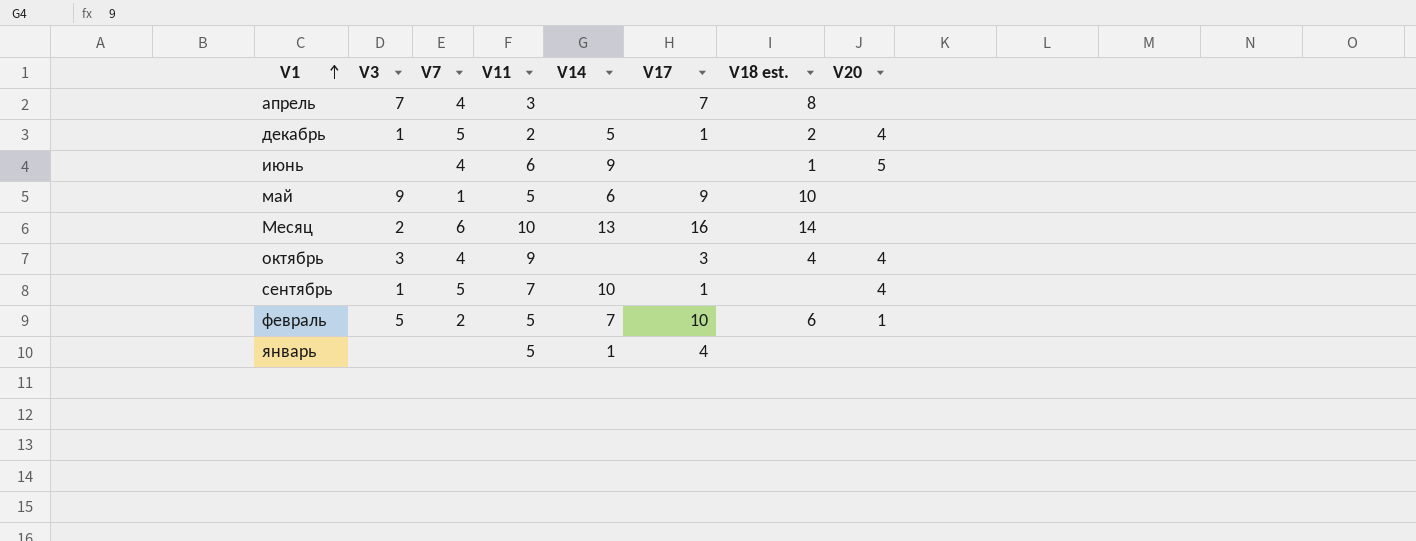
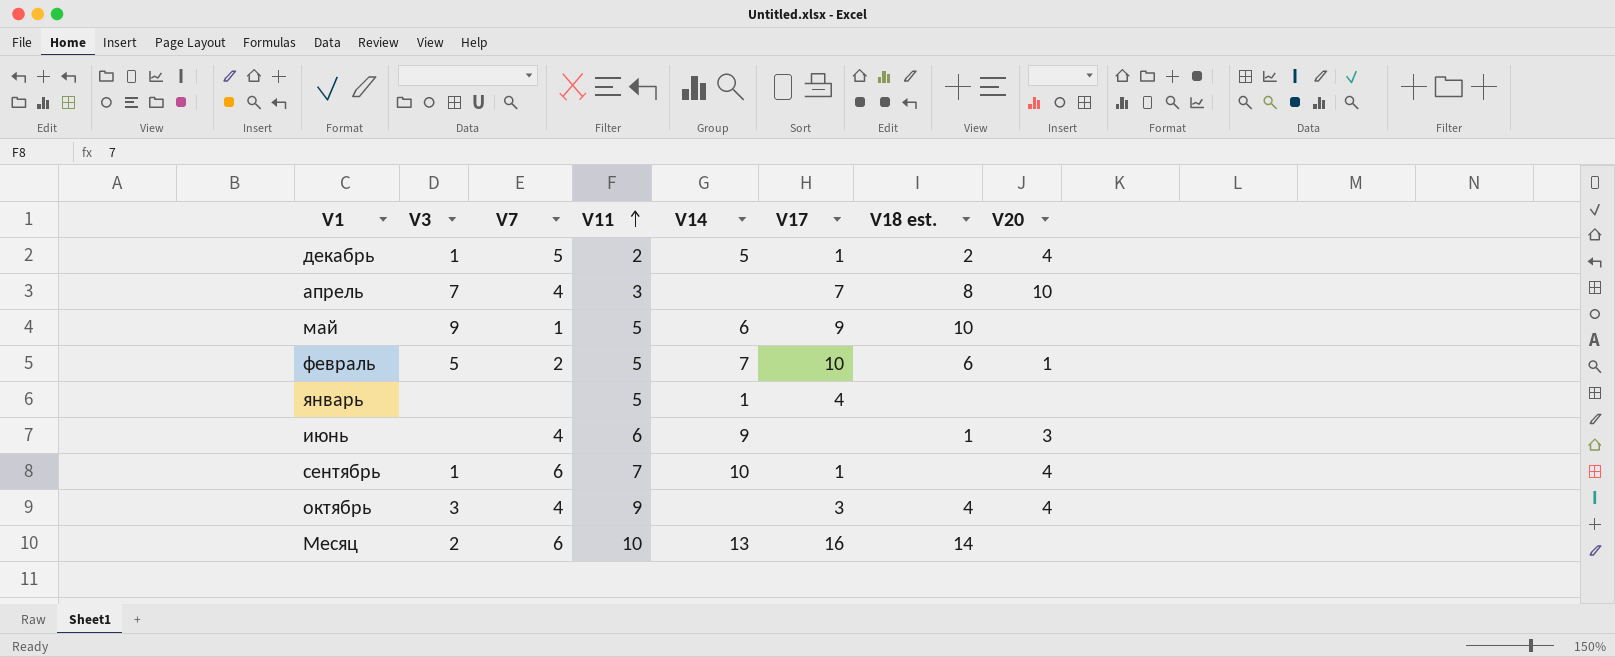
row order: V1 ascending -> V11 ascending
апрель | V20: none -> 10
июнь | V20: 5 -> 3
сентябрь | V7: 5 -> 6

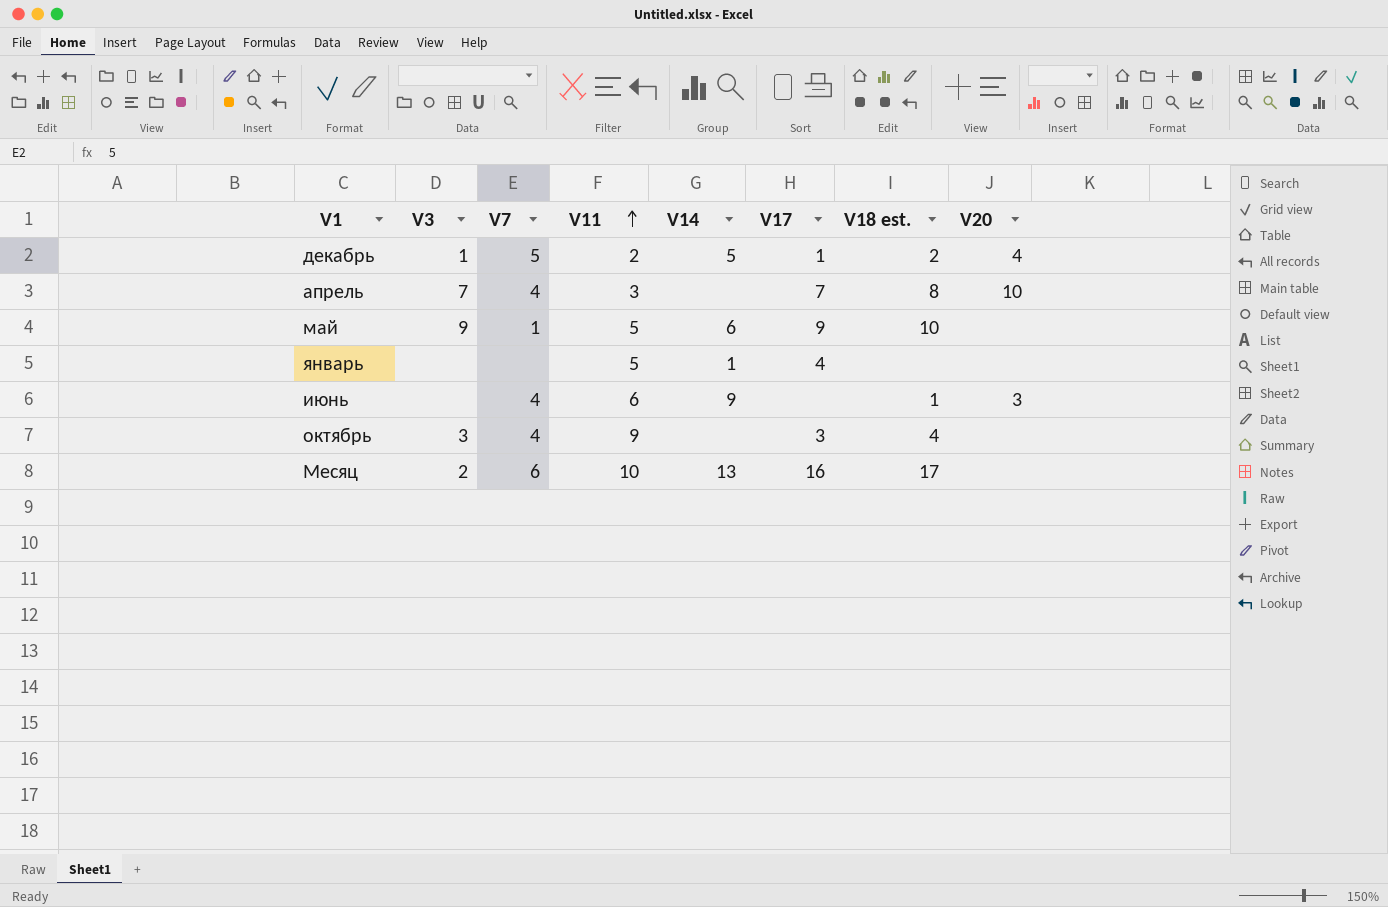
row февраль: 5 | 2 | 5 | 7 | 10 | 6 | 1 -> none
row сентябрь: 1 | 6 | 7 | 10 | 1 | none | 4 -> none
октябрь | V20: 4 -> none
Месяц | V18 est.: 14 -> 17

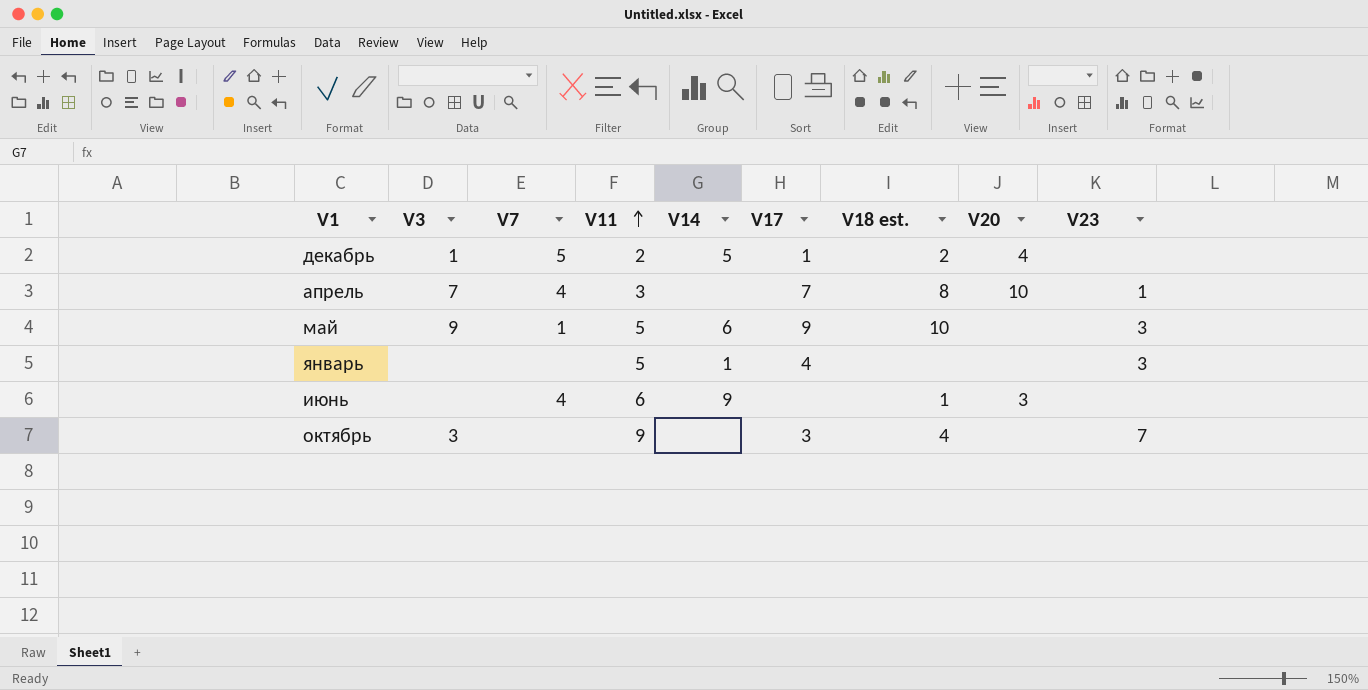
column V23 | position: none -> 9
row Месяц: 2 | 6 | 10 | 13 | 16 | 17 | none -> none
октябрь | V7: 4 -> none

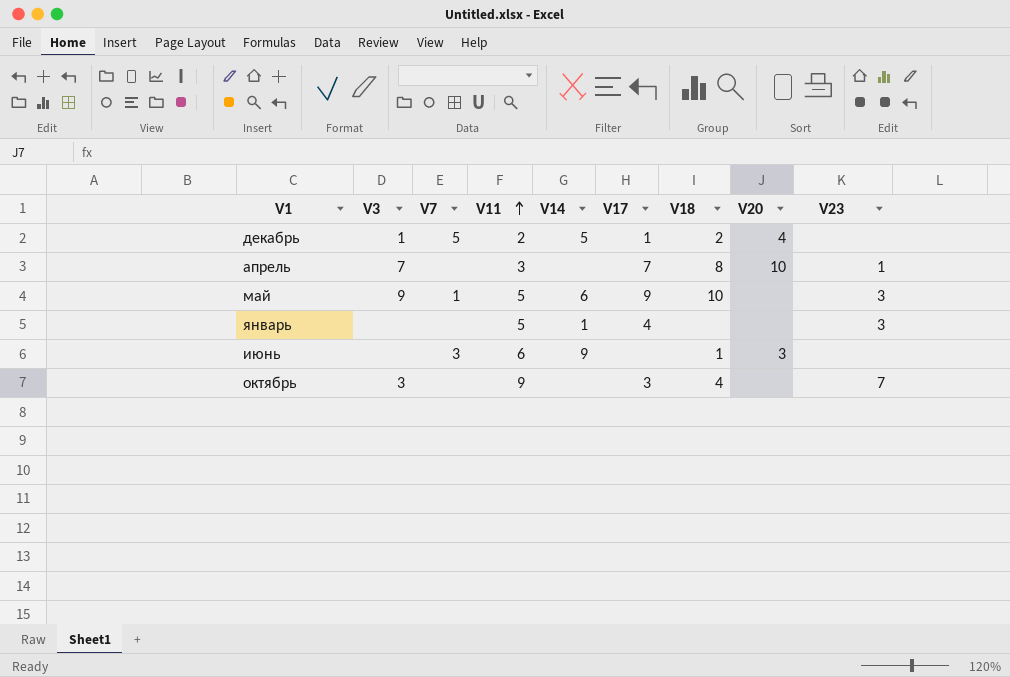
column name: V18 est. -> V18
апрель | V7: 4 -> none
июнь | V7: 4 -> 3

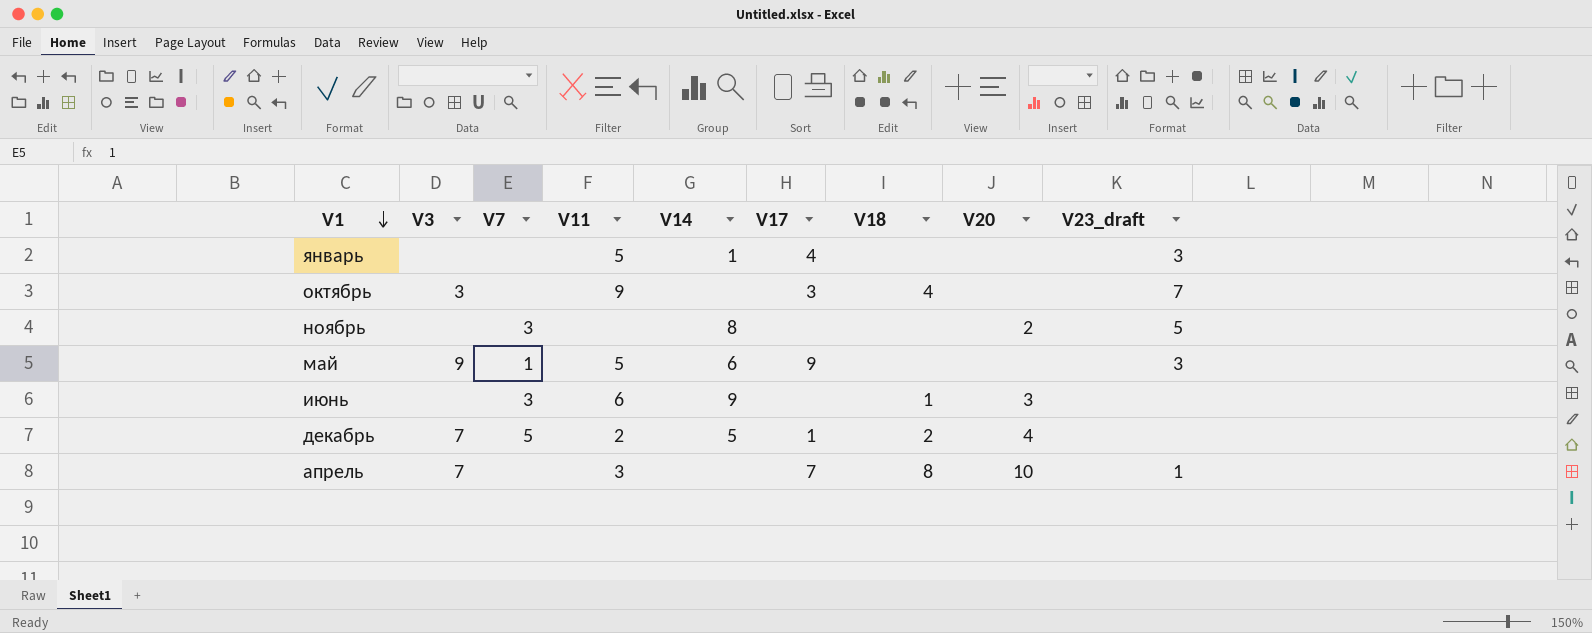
row order: V11 ascending -> V1 descending
column name: V23 -> V23_draft
row ноябрь: none -> none | 3 | none | 8 | none | none | 2 | 5
май | V18: 10 -> none
декабрь | V3: 1 -> 7

